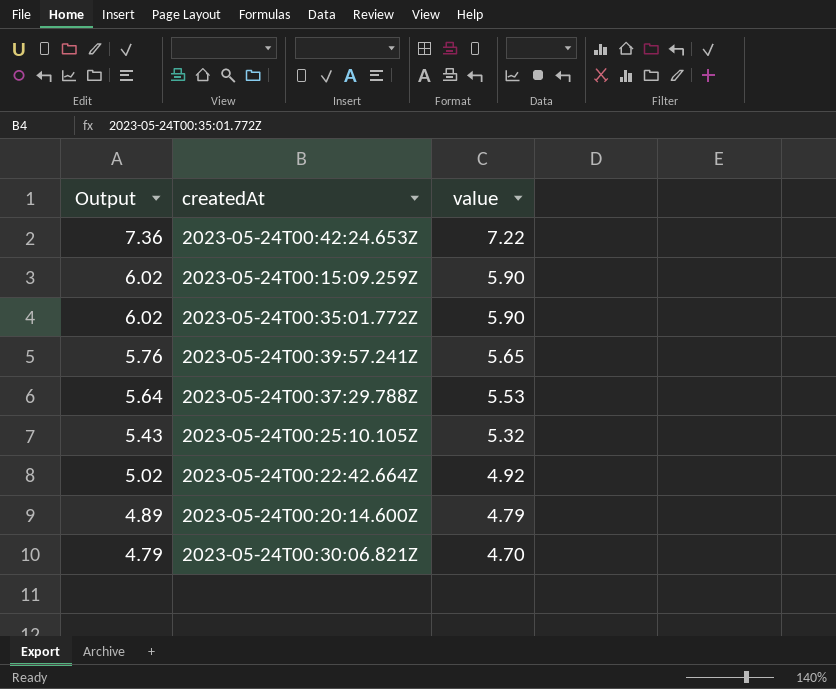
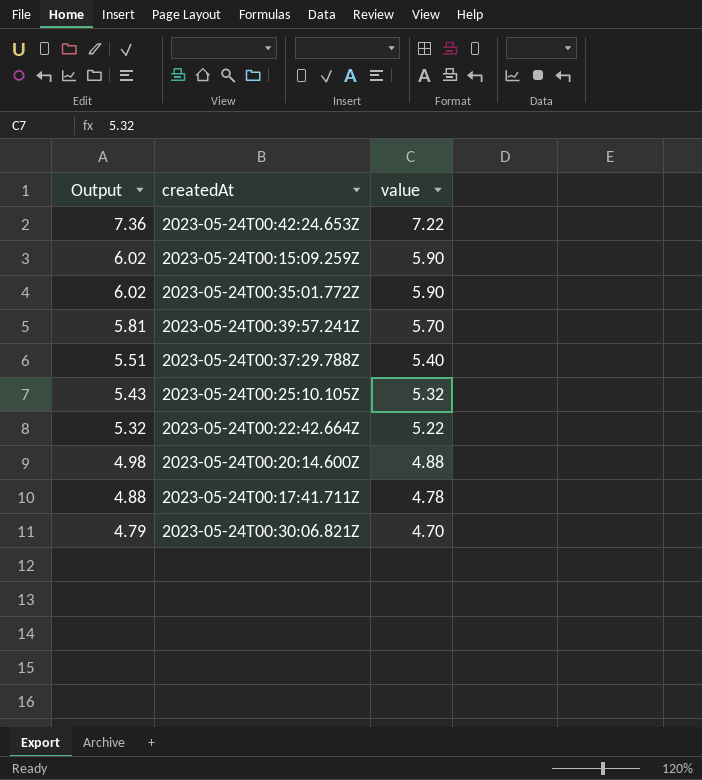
2023-05-24T00:39:57.241Z | Output: 5.76 -> 5.81
2023-05-24T00:39:57.241Z | value: 5.65 -> 5.70
2023-05-24T00:37:29.788Z | Output: 5.64 -> 5.51
2023-05-24T00:37:29.788Z | value: 5.53 -> 5.40
2023-05-24T00:22:42.664Z | Output: 5.02 -> 5.32
2023-05-24T00:22:42.664Z | value: 4.92 -> 5.22
2023-05-24T00:20:14.600Z | Output: 4.89 -> 4.98
2023-05-24T00:20:14.600Z | value: 4.79 -> 4.88
row 2023-05-24T00:17:41.711Z: none -> 4.88 | 4.78

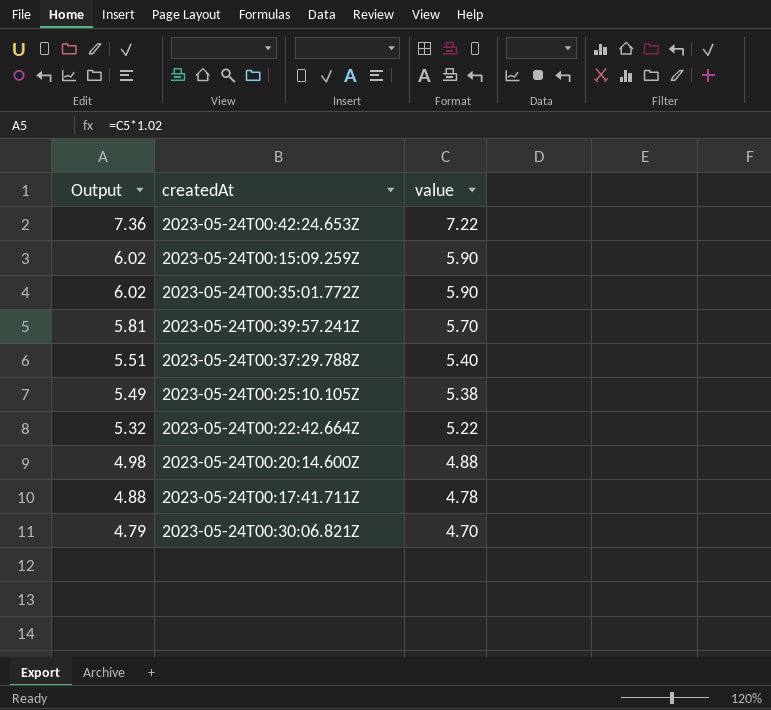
2023-05-24T00:25:10.105Z | Output: 5.43 -> 5.49
2023-05-24T00:25:10.105Z | value: 5.32 -> 5.38

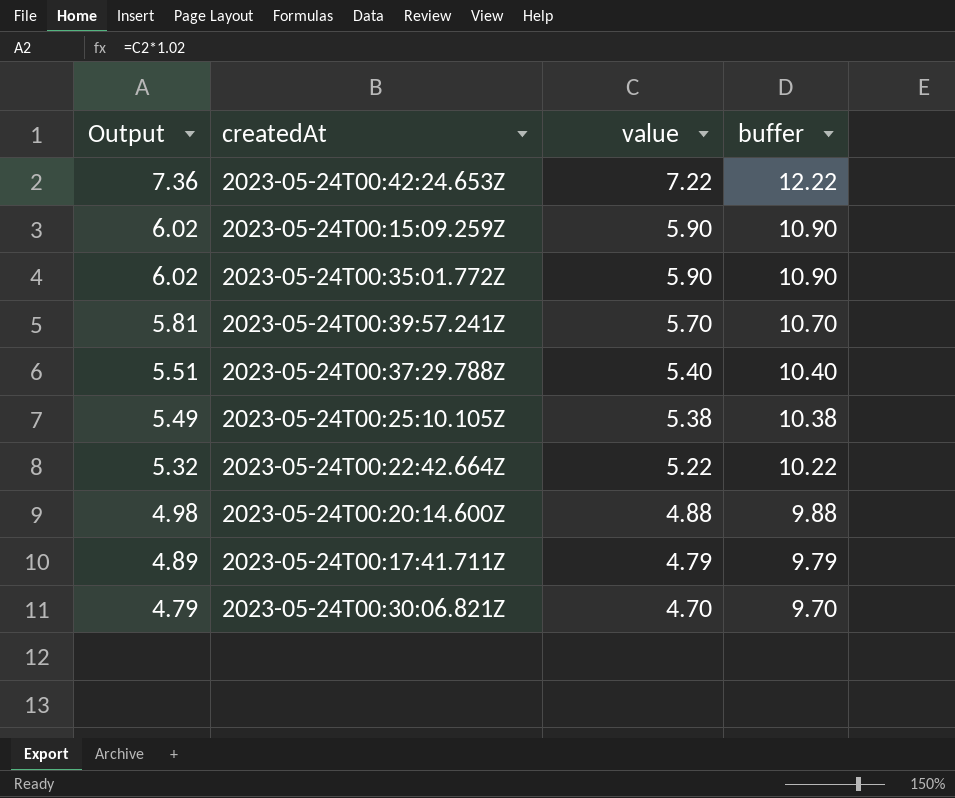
column buffer | formula: none -> [value] + 5
2023-05-24T00:17:41.711Z | Output: 4.88 -> 4.89
2023-05-24T00:17:41.711Z | value: 4.78 -> 4.79

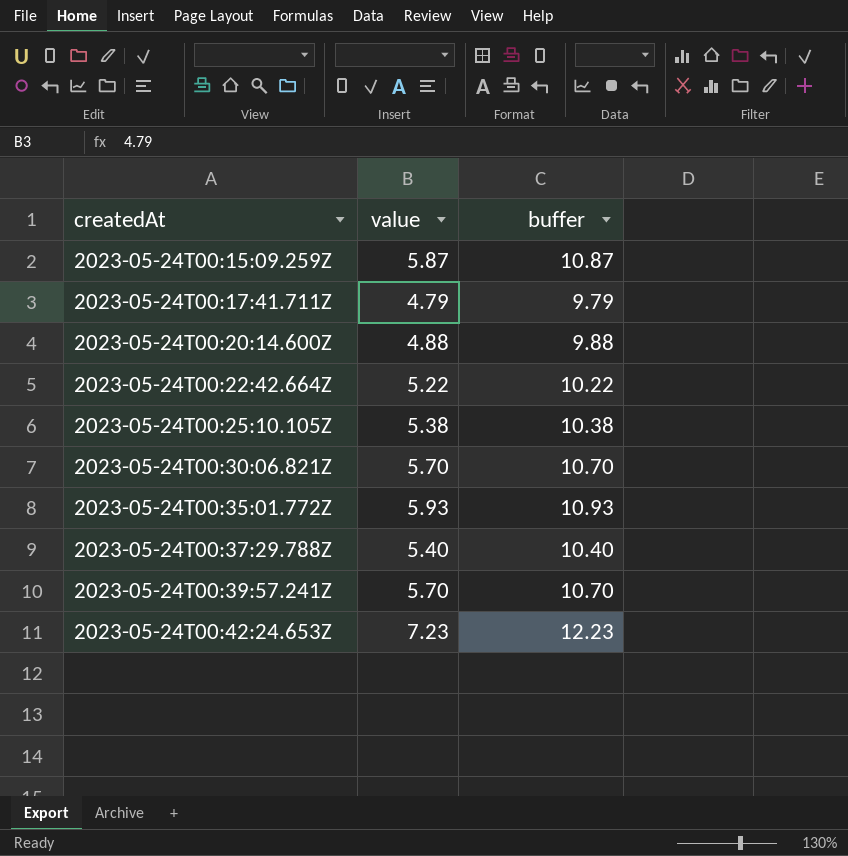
row order: Output descending -> createdAt ascending
column Output | formula: [value] * 1.02 -> none
2023-05-24T00:15:09.259Z | value: 5.90 -> 5.87
2023-05-24T00:15:09.259Z | buffer: 10.90 -> 10.87
2023-05-24T00:30:06.821Z | value: 4.70 -> 5.70
2023-05-24T00:30:06.821Z | buffer: 9.70 -> 10.70
2023-05-24T00:35:01.772Z | value: 5.90 -> 5.93
2023-05-24T00:35:01.772Z | buffer: 10.90 -> 10.93
2023-05-24T00:42:24.653Z | value: 7.22 -> 7.23
2023-05-24T00:42:24.653Z | buffer: 12.22 -> 12.23

